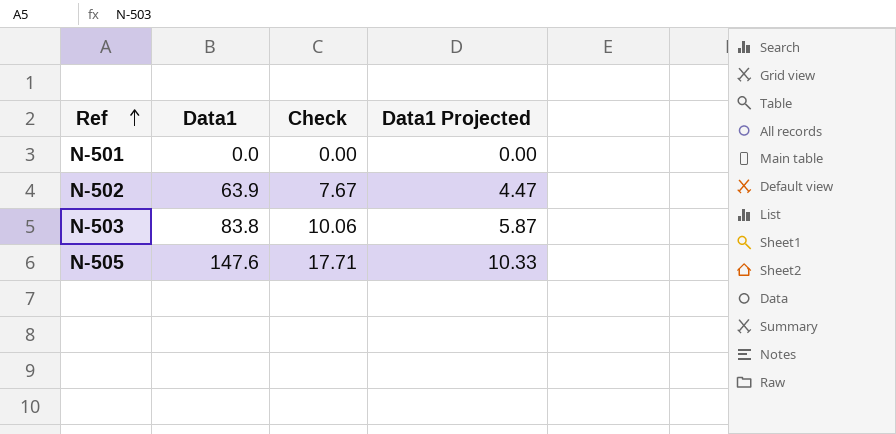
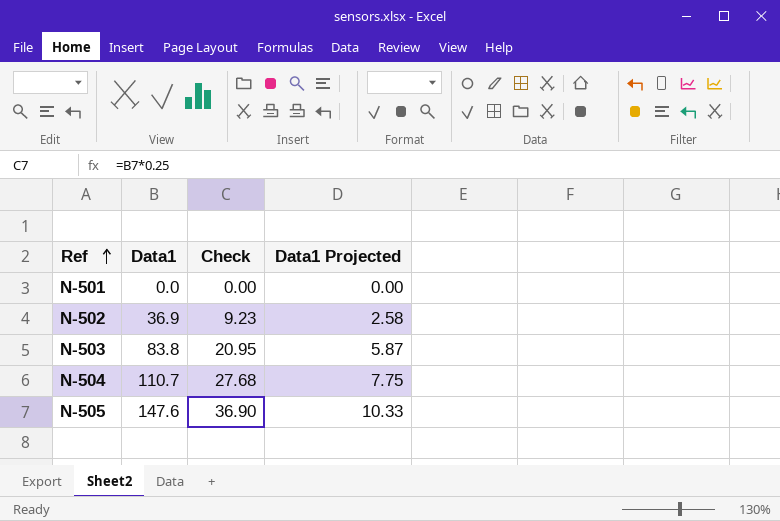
column Check | formula: [Data1] * 0.12 -> [Data1] * 0.25
N-502 | Data1: 63.9 -> 36.9
N-502 | Data1 Projected: 4.47 -> 2.58
row N-504: none -> 110.7 | 27.68 | 7.75

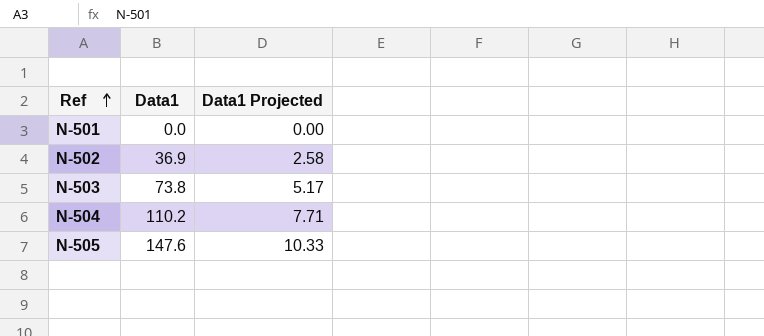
column Check | formula: [Data1] * 0.25 -> none
N-503 | Data1: 83.8 -> 73.8
N-503 | Data1 Projected: 5.87 -> 5.17
N-504 | Data1: 110.7 -> 110.2
N-504 | Data1 Projected: 7.75 -> 7.71

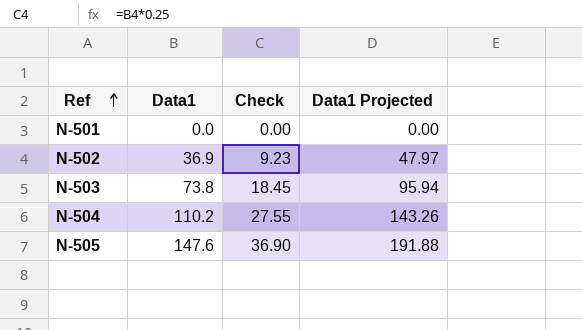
column Check | formula: none -> [Data1] * 0.25
column Data1 Projected | formula: [Data1] * 0.07 -> [Data1] * 1.3

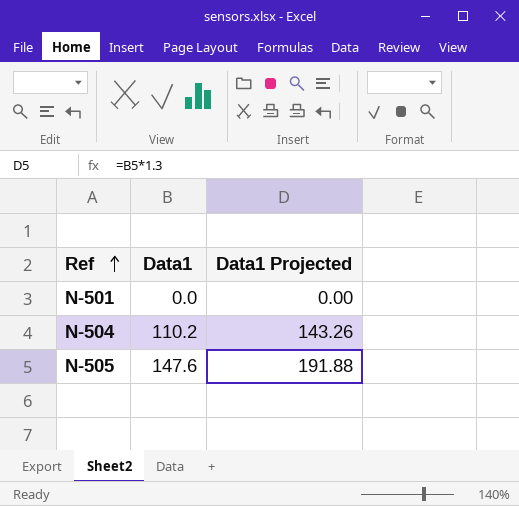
column Check | formula: [Data1] * 0.25 -> none
row N-502: 36.9 | 9.23 | 47.97 -> none
row N-503: 73.8 | 18.45 | 95.94 -> none

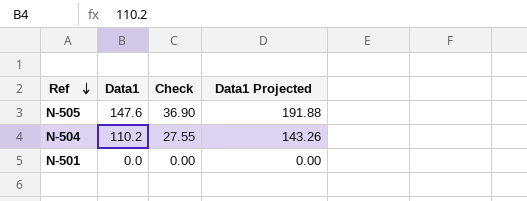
row order: Ref ascending -> Ref descending
column Check | formula: none -> [Data1] * 0.25

